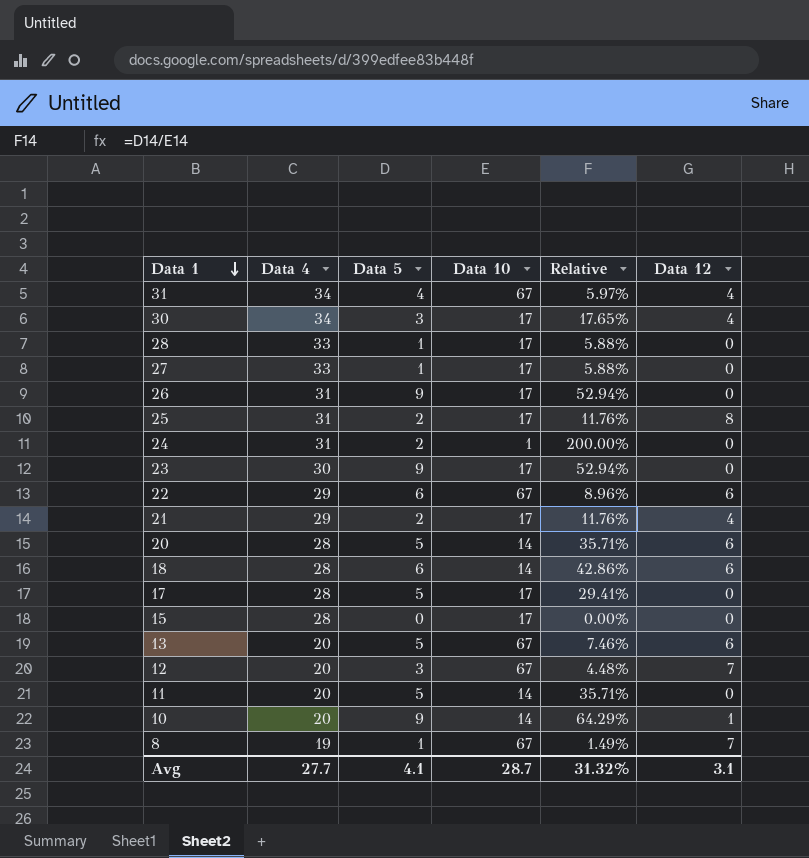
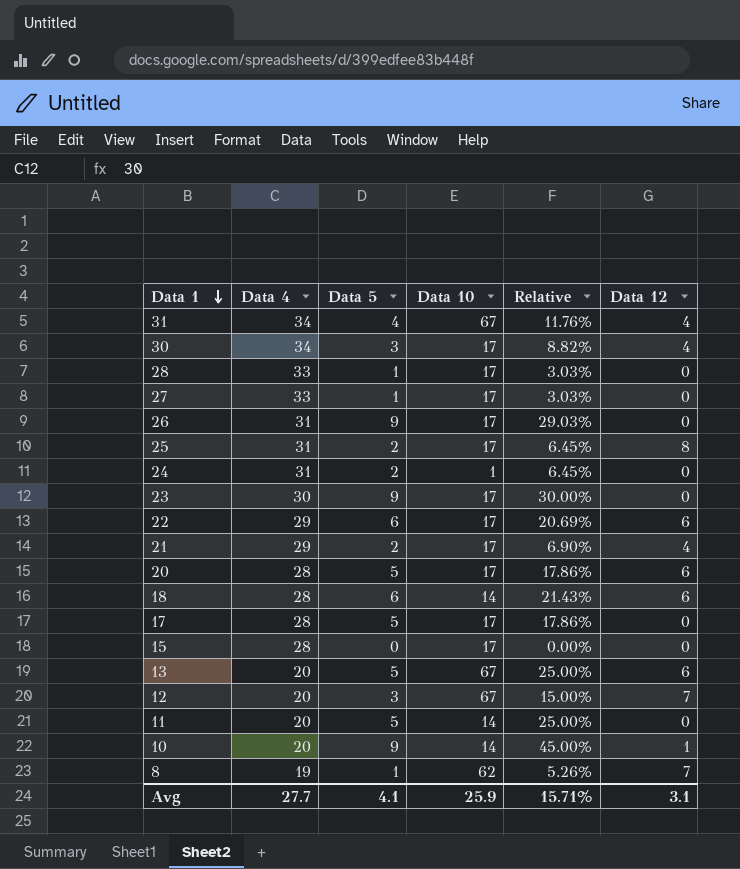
column Relative | formula: [Data 5] / [Data 10] -> [Data 5] / [Data 4]
22 | Data 10: 67 -> 17
20 | Data 10: 14 -> 17
8 | Data 10: 67 -> 62
Avg | Data 10: 28.7 -> 25.9
Avg | Relative: 31.32% -> 15.71%

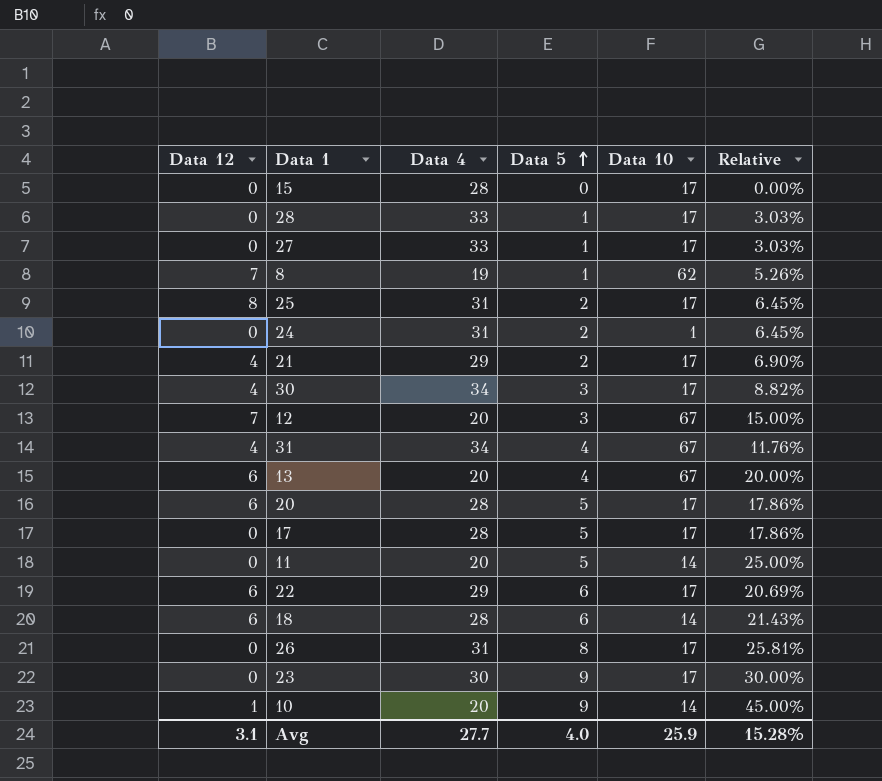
row order: Data 1 descending -> Data 5 ascending
column Data 12 | position: 6 -> 1
13 | Data 5: 5 -> 4
13 | Relative: 25.00% -> 20.00%
26 | Data 5: 9 -> 8
26 | Relative: 29.03% -> 25.81%
Avg | Data 5: 4.1 -> 4.0
Avg | Relative: 15.71% -> 15.28%

